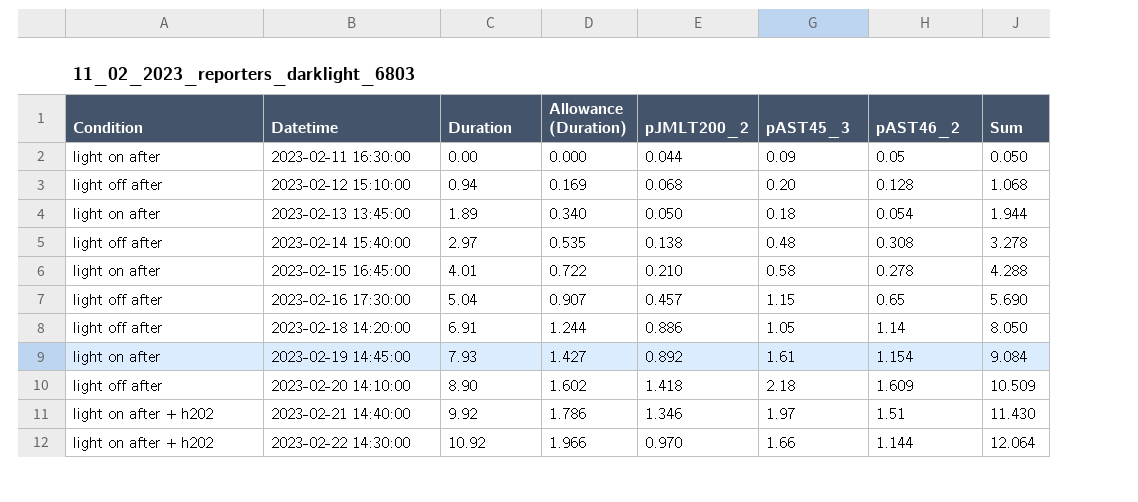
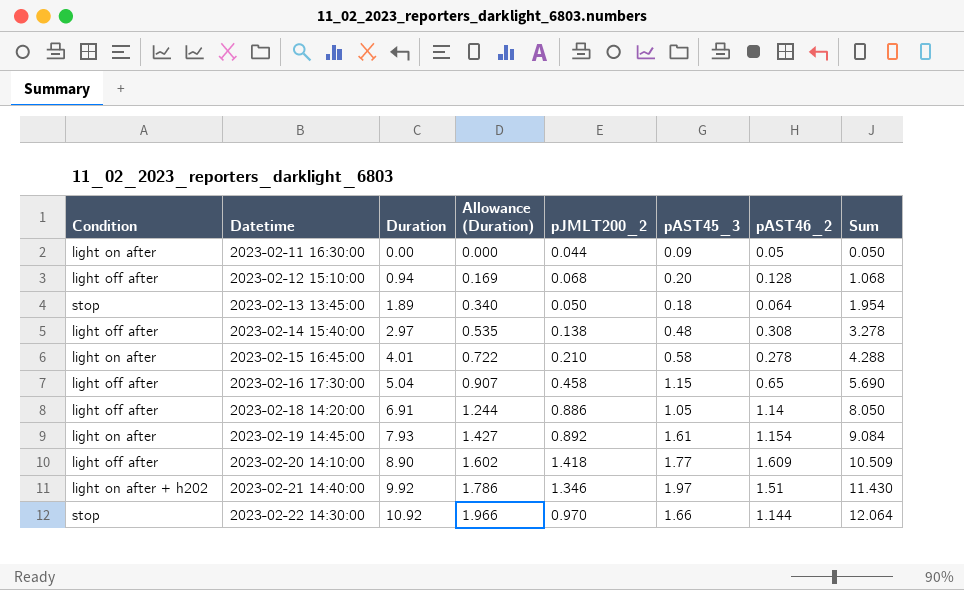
2023-02-13 13:45:00 | Condition: light on after -> stop
2023-02-13 13:45:00 | pAST46_2: 0.054 -> 0.064
2023-02-13 13:45:00 | Sum: 1.944 -> 1.954
2023-02-16 17:30:00 | pJMLT200_2: 0.457 -> 0.458
2023-02-20 14:10:00 | pAST45_3: 2.18 -> 1.77
2023-02-22 14:30:00 | Condition: light on after + h202 -> stop

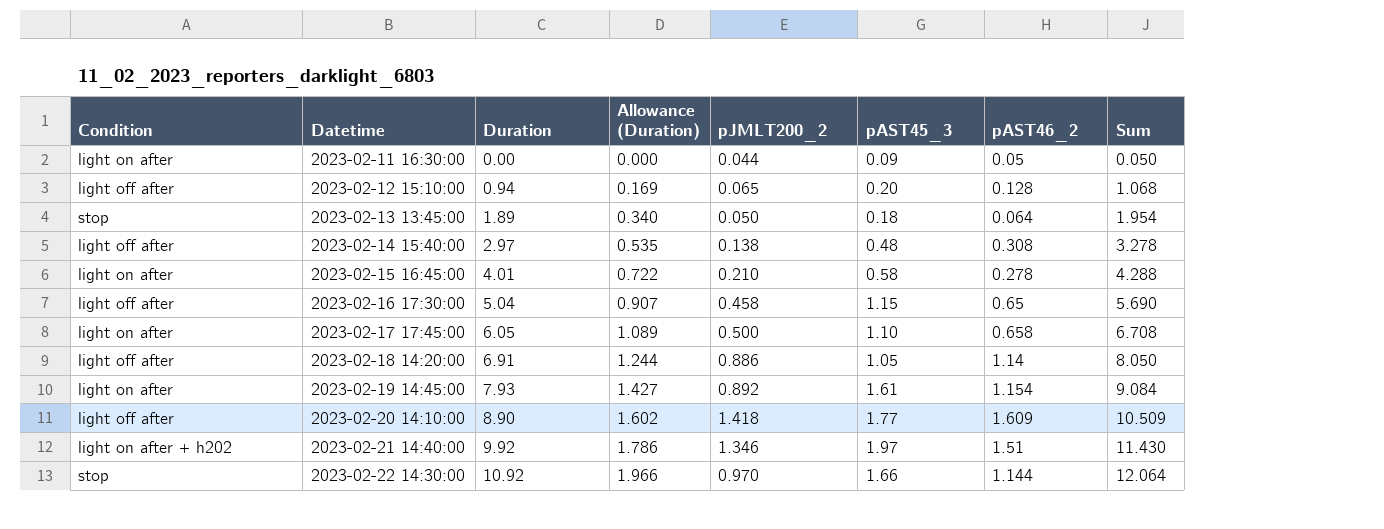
2023-02-12 15:10:00 | pJMLT200_2: 0.068 -> 0.065
row 2023-02-17 17:45:00: none -> light on after | 6.05 | 1.089 | 0.500 | 1.10 | 0.658 | 6.708

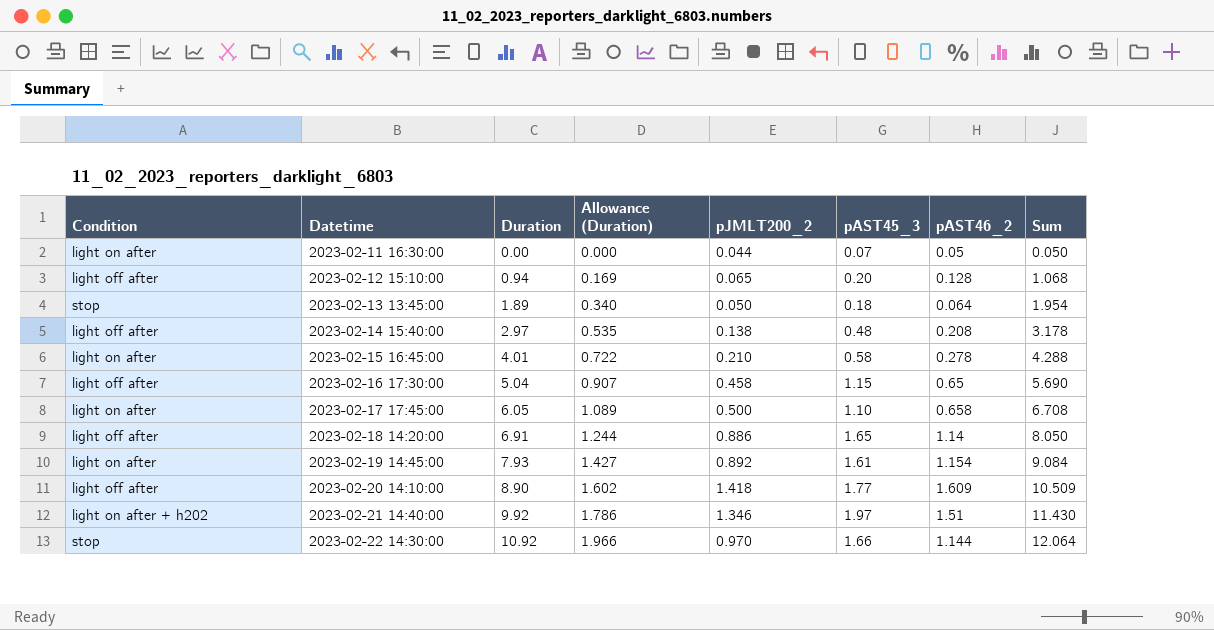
2023-02-11 16:30:00 | pAST45_3: 0.09 -> 0.07
2023-02-14 15:40:00 | pAST46_2: 0.308 -> 0.208
2023-02-14 15:40:00 | Sum: 3.278 -> 3.178
2023-02-18 14:20:00 | pAST45_3: 1.05 -> 1.65

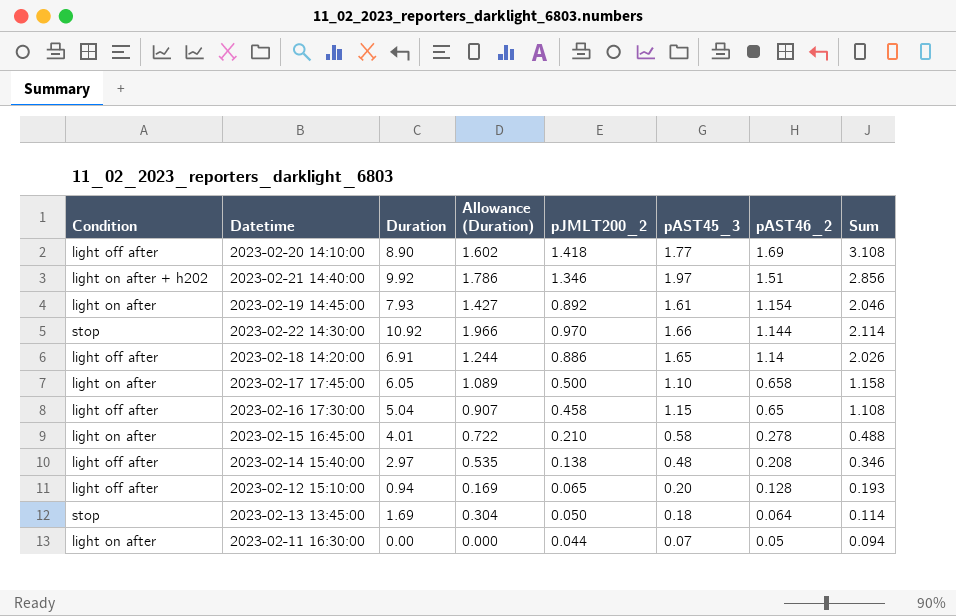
row order: Datetime ascending -> pAST46_2 descending
column Sum | formula: [Duration] + [pAST46_2] -> [pJMLT200_2] + [pAST46_2]
2023-02-20 14:10:00 | pAST46_2: 1.609 -> 1.69
2023-02-13 13:45:00 | Duration: 1.89 -> 1.69
2023-02-13 13:45:00 | Allowance (Duration): 0.340 -> 0.304

